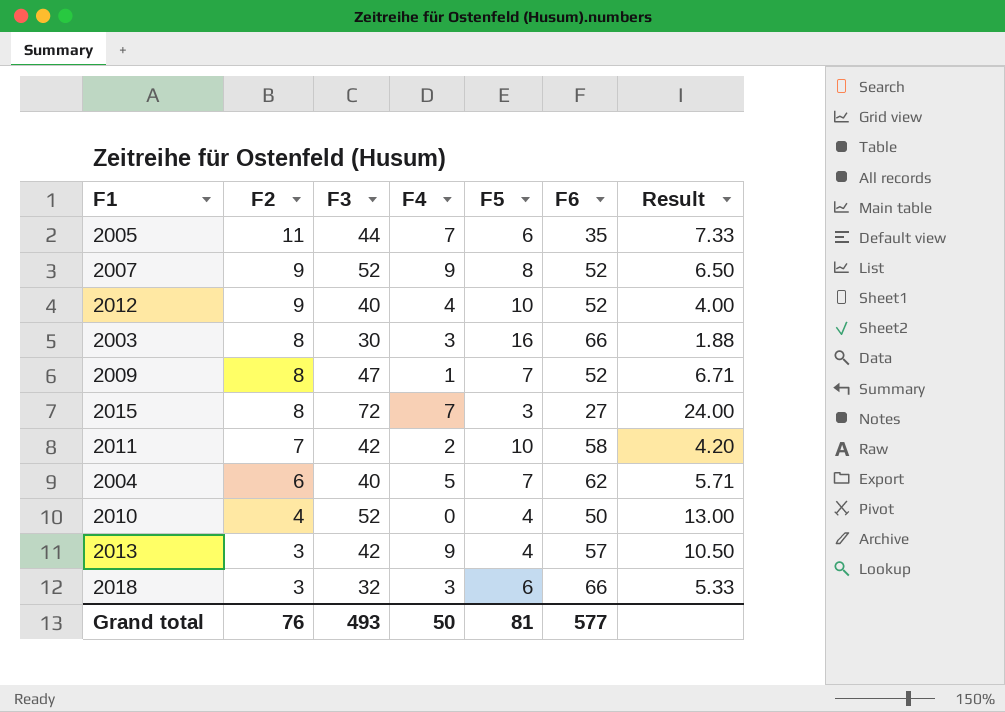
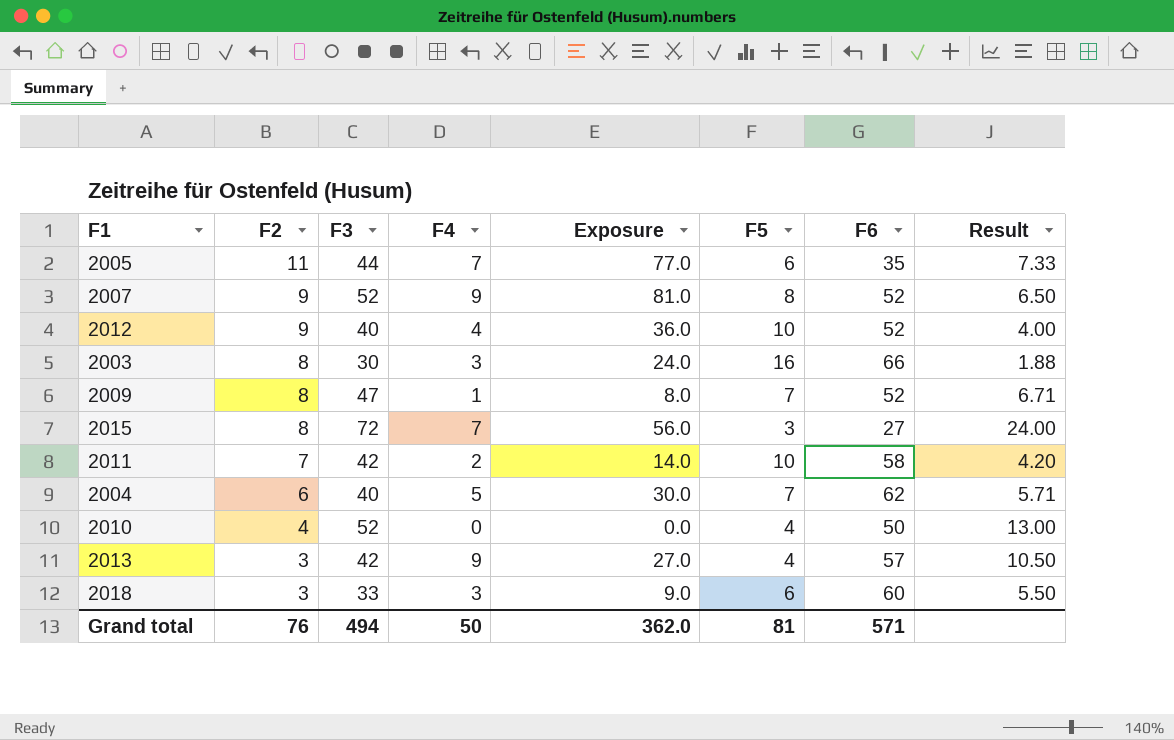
column Exposure | formula: none -> [F2] * [F4]
2018 | F3: 32 -> 33
2018 | F6: 66 -> 60
2018 | Result: 5.33 -> 5.50
Grand total | F3: 493 -> 494
Grand total | F6: 577 -> 571

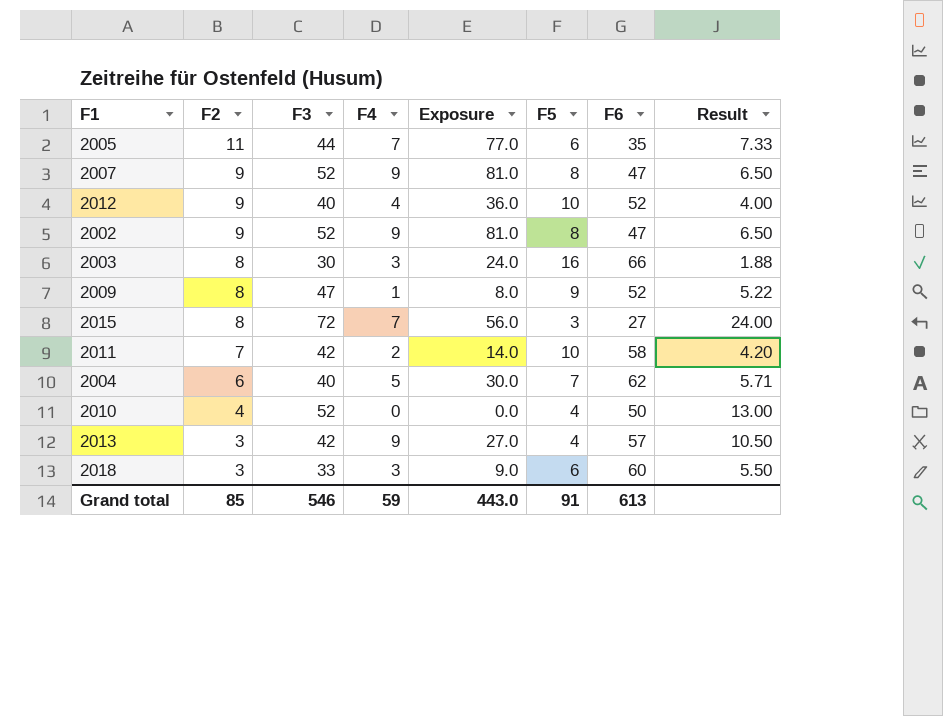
2007 | F6: 52 -> 47
row 2002: none -> 9 | 52 | 9 | 81.0 | 8 | 47 | 6.50
2009 | F5: 7 -> 9
2009 | Result: 6.71 -> 5.22
Grand total | F2: 76 -> 85
Grand total | F3: 494 -> 546
Grand total | F4: 50 -> 59
Grand total | Exposure: 362.0 -> 443.0
Grand total | F5: 81 -> 91
Grand total | F6: 571 -> 613

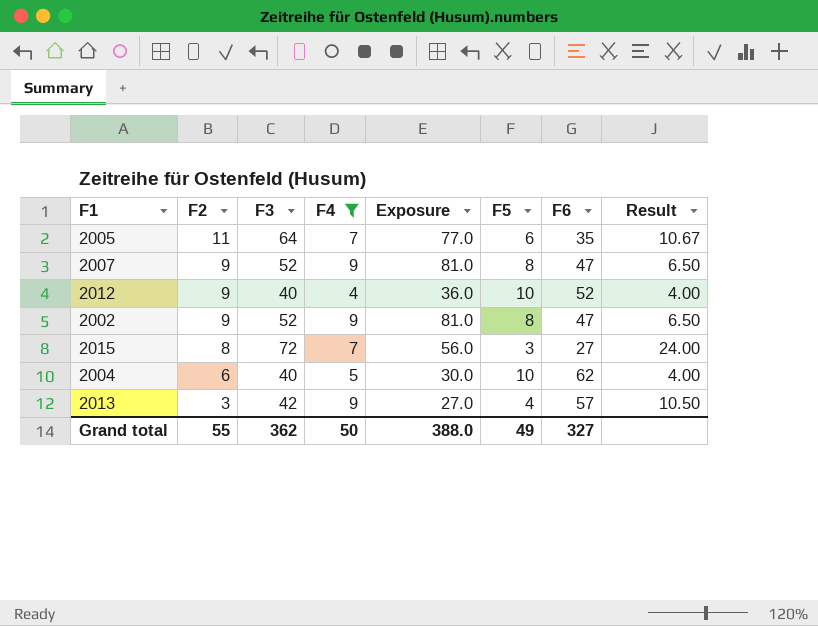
filter: none -> F4 >= 4
2005 | F3: 44 -> 64
2005 | Result: 7.33 -> 10.67
2004 | F5: 7 -> 10
2004 | Result: 5.71 -> 4.00
Grand total | F2: 85 -> 55
Grand total | F3: 546 -> 362
Grand total | F4: 59 -> 50
Grand total | Exposure: 443.0 -> 388.0
Grand total | F5: 91 -> 49
Grand total | F6: 613 -> 327

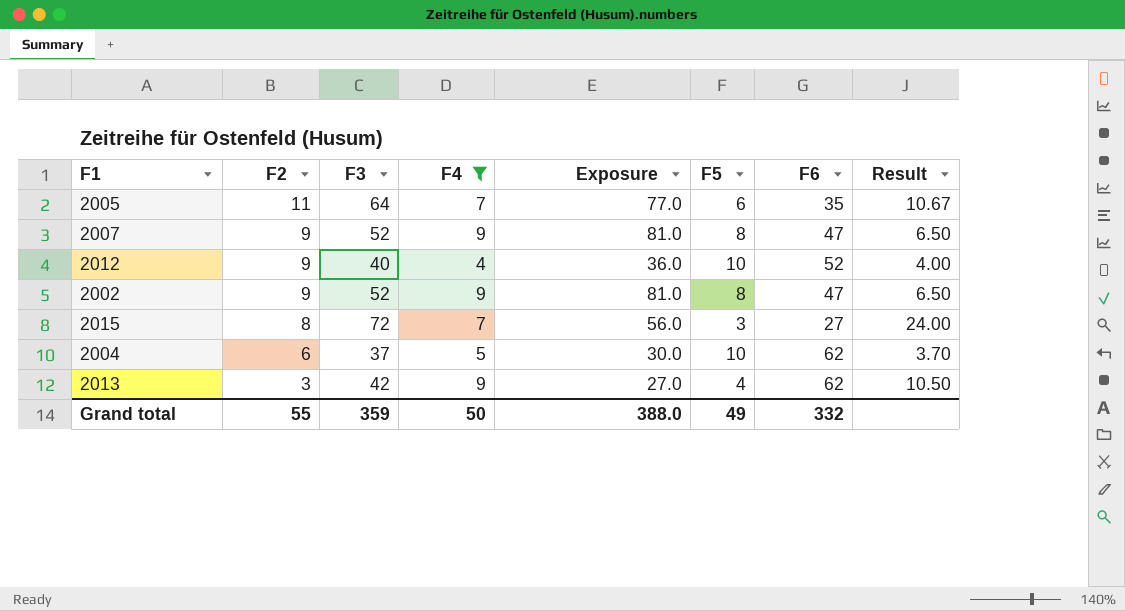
2004 | F3: 40 -> 37
2004 | Result: 4.00 -> 3.70
2013 | F6: 57 -> 62
Grand total | F3: 362 -> 359
Grand total | F6: 327 -> 332

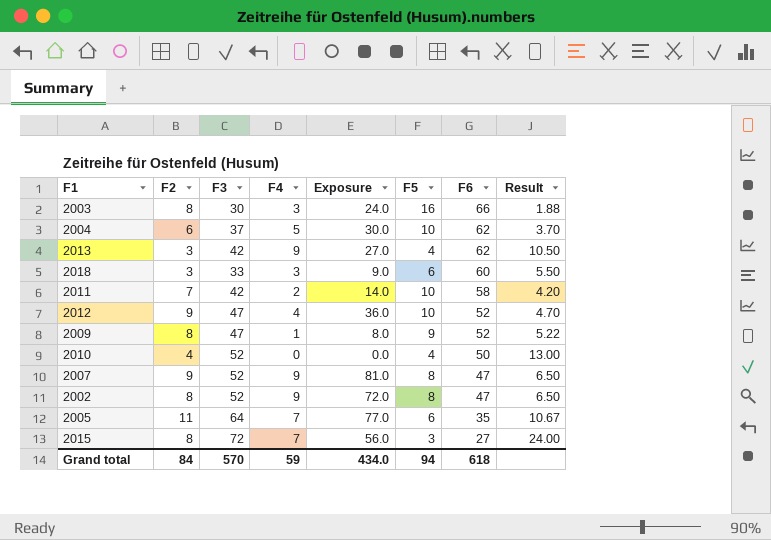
filter: F4 >= 4 -> none
row order: F2 descending -> F6 descending
2012 | F3: 40 -> 47
2012 | Result: 4.00 -> 4.70
2002 | F2: 9 -> 8
2002 | Exposure: 81.0 -> 72.0
Grand total | F2: 55 -> 84
Grand total | F3: 359 -> 570
Grand total | F4: 50 -> 59
Grand total | Exposure: 388.0 -> 434.0
Grand total | F5: 49 -> 94
Grand total | F6: 332 -> 618

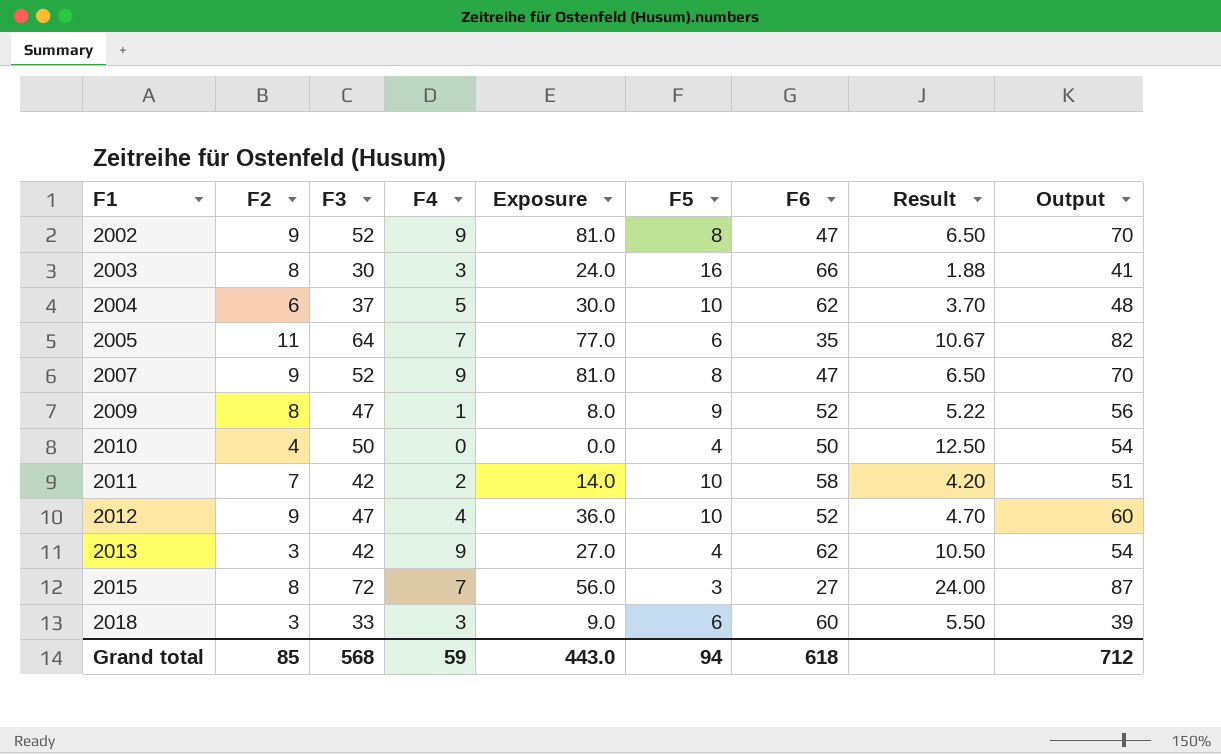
row order: F6 descending -> F1 ascending
column Output | formula: none -> [F2] + [F3] + [F4]
2002 | F2: 8 -> 9
2002 | Exposure: 72.0 -> 81.0
2010 | F3: 52 -> 50
2010 | Result: 13.00 -> 12.50
Grand total | F2: 84 -> 85
Grand total | F3: 570 -> 568
Grand total | Exposure: 434.0 -> 443.0

